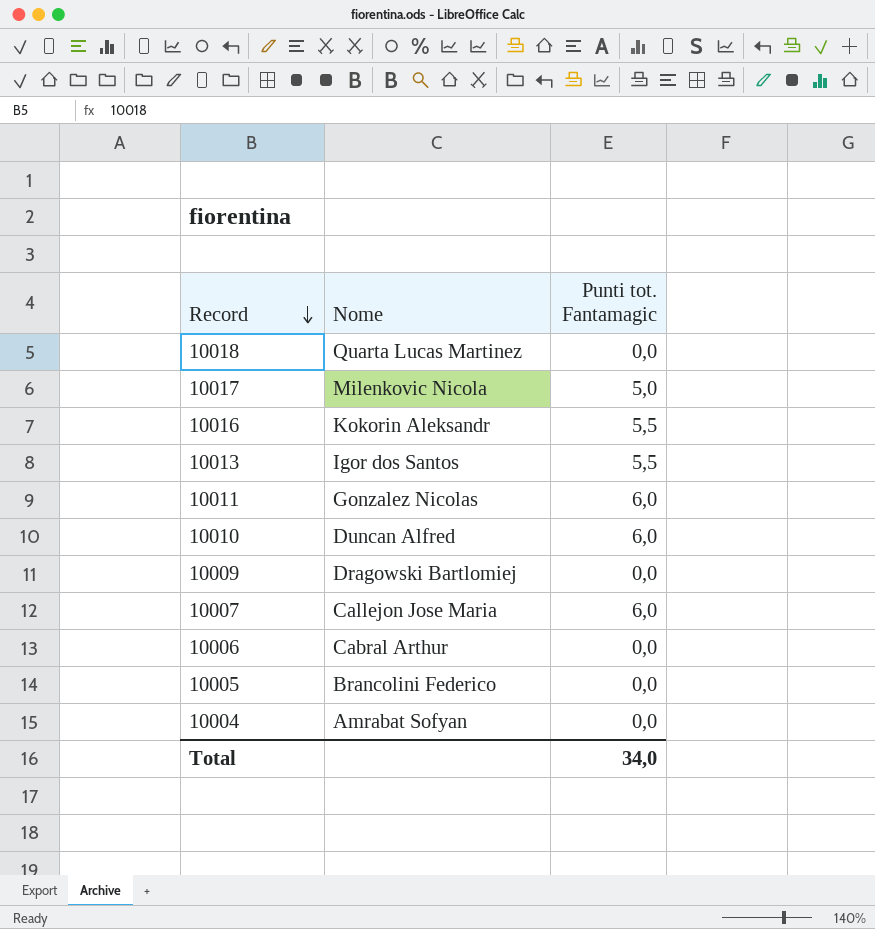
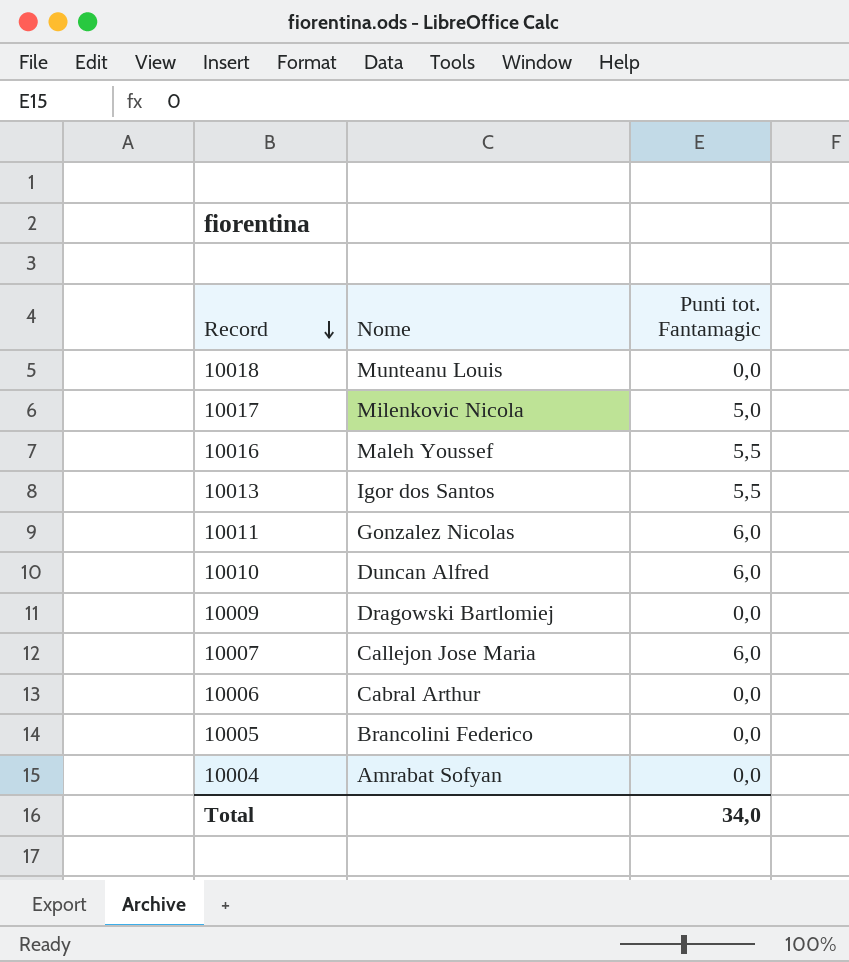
10018 | Nome: Quarta Lucas Martinez -> Munteanu Louis
10016 | Nome: Kokorin Aleksandr -> Maleh Youssef

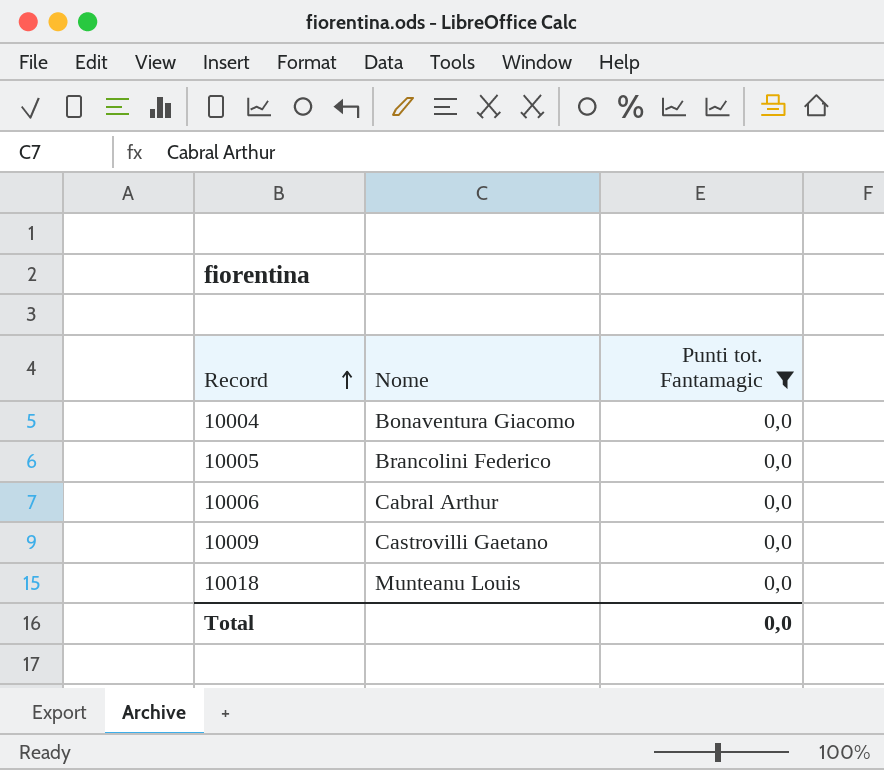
filter: none -> Punti tot. Fantamagic = 0,0
row order: Record descending -> Record ascending
10004 | Nome: Amrabat Sofyan -> Bonaventura Giacomo
10009 | Nome: Dragowski Bartlomiej -> Castrovilli Gaetano
Total | Punti tot. Fantamagic: 34,0 -> 0,0

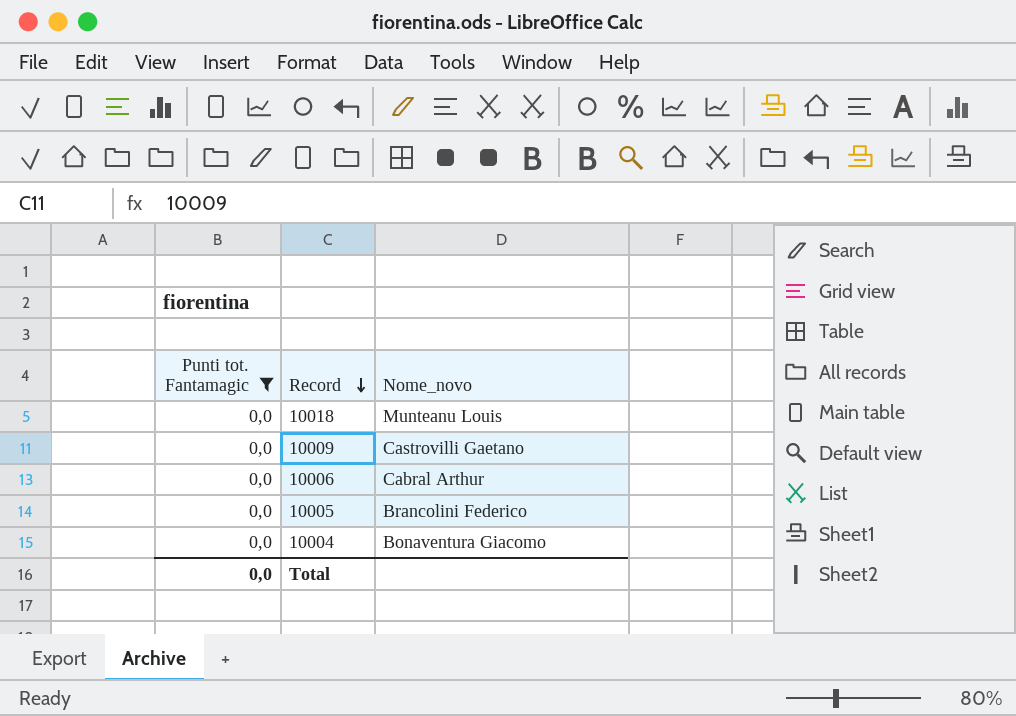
row order: Record ascending -> Record descending
column Punti tot. Fantamagic | position: 3 -> 1
column name: Nome -> Nome_novo

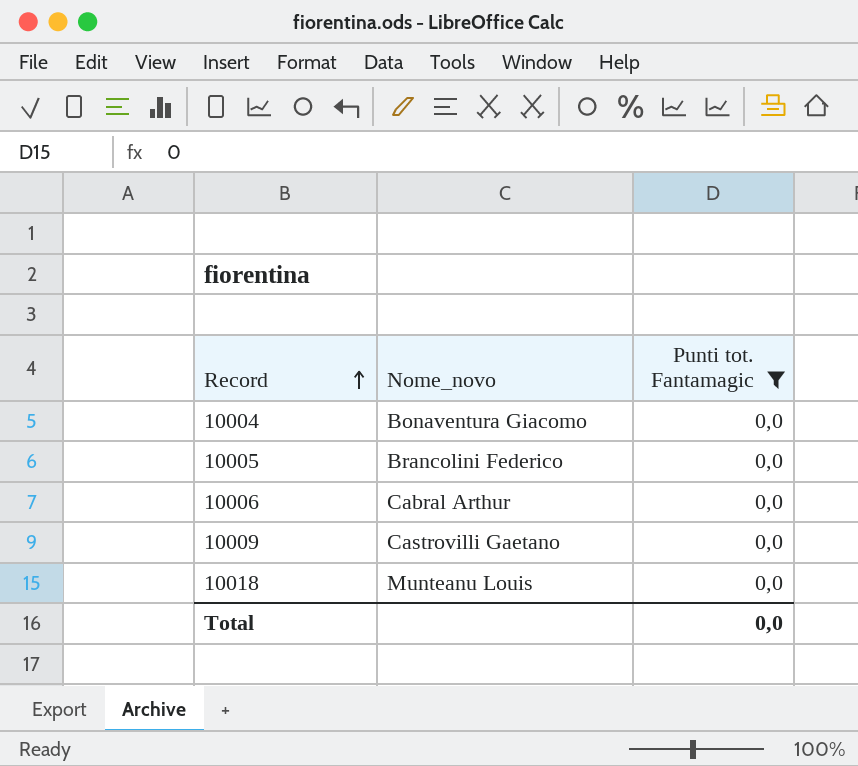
row order: Record descending -> Record ascending
column Punti tot. Fantamagic | position: 1 -> 3

